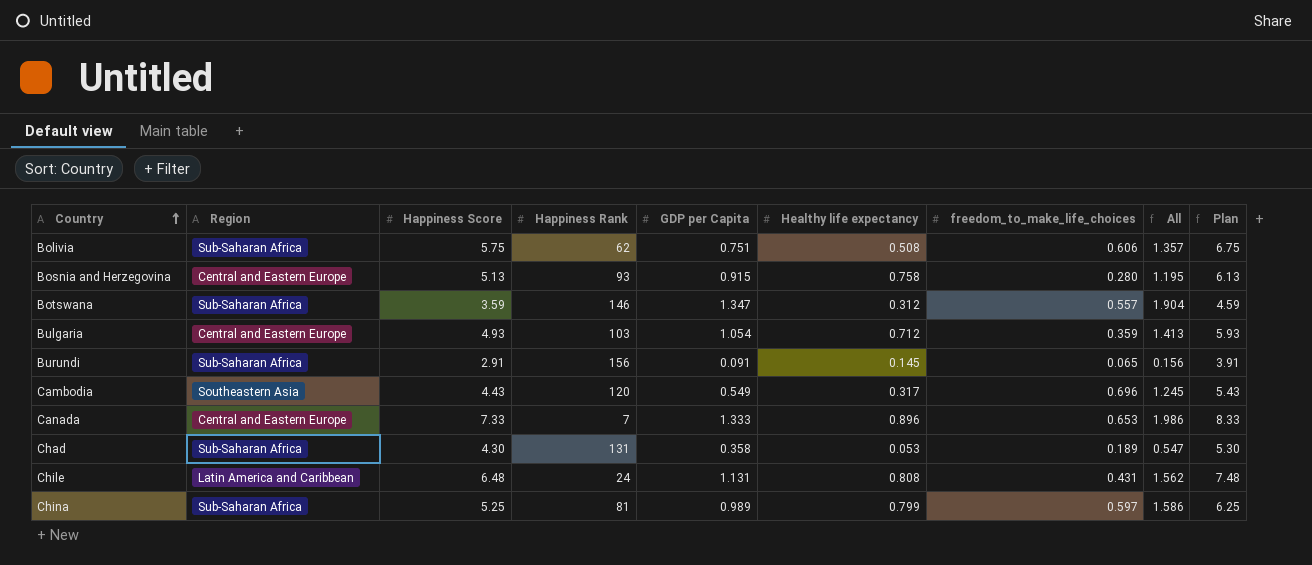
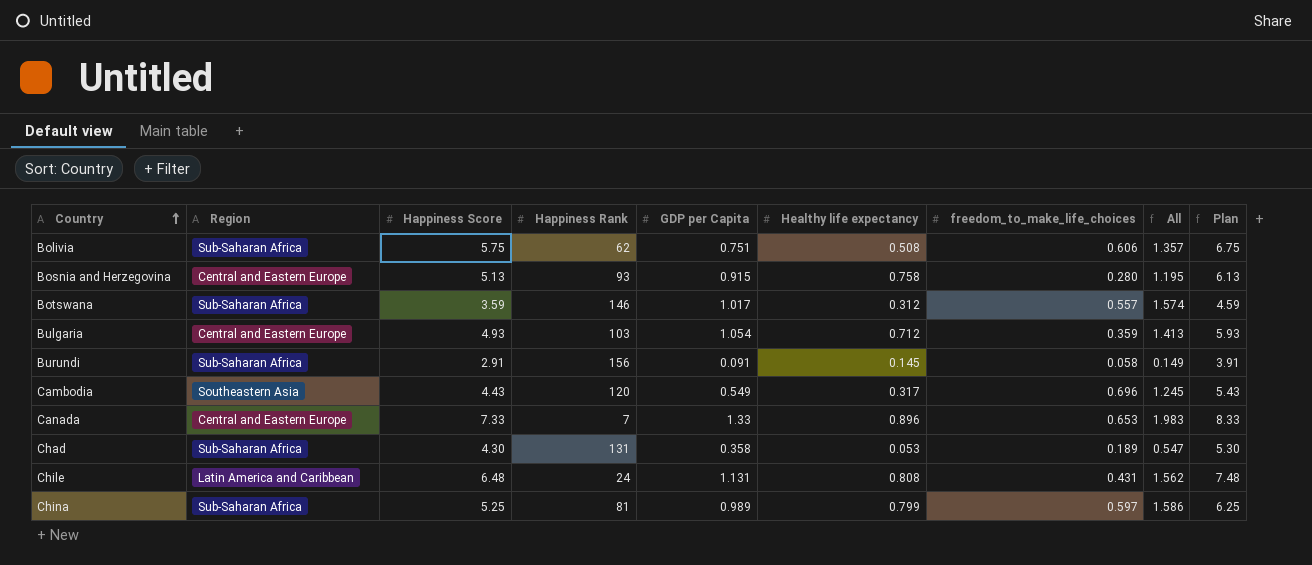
Botswana | GDP per Capita: 1.347 -> 1.017
Botswana | All: 1.904 -> 1.574
Burundi | freedom_to_make_life_choices: 0.065 -> 0.058
Burundi | All: 0.156 -> 0.149
Canada | GDP per Capita: 1.333 -> 1.33
Canada | All: 1.986 -> 1.983

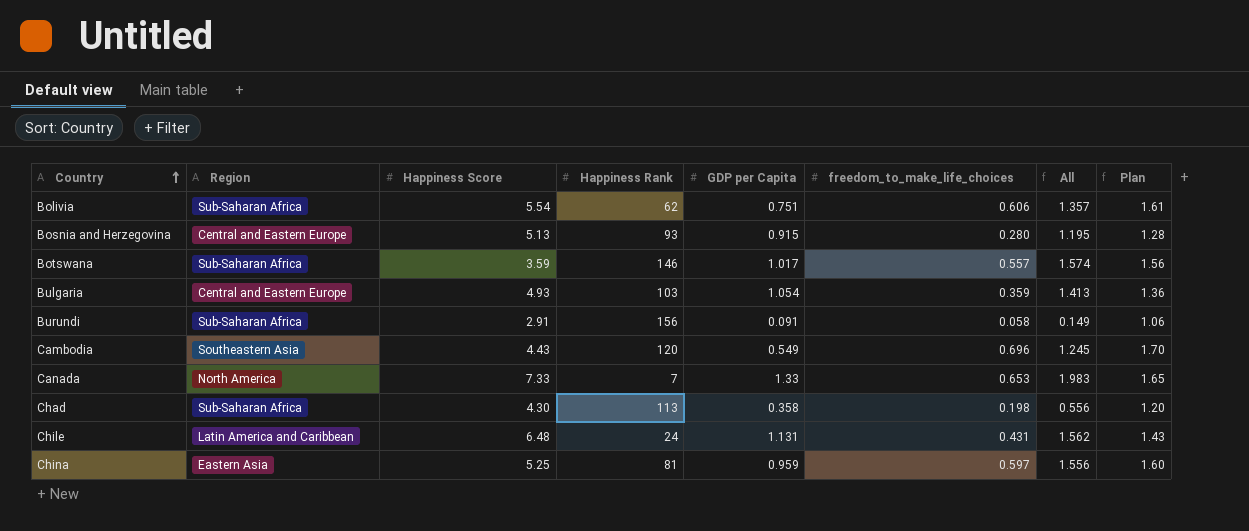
column Healthy life expectancy | position: 6 -> none
column Plan | formula: [Happiness Score] + 1 -> [freedom_to_make_life_choices] + 1
Bolivia | Happiness Score: 5.75 -> 5.54
Canada | Region: Central and Eastern Europe -> North America
Chad | Happiness Rank: 131 -> 113
Chad | freedom_to_make_life_choices: 0.189 -> 0.198
Chad | All: 0.547 -> 0.556
China | Region: Sub-Saharan Africa -> Eastern Asia
China | GDP per Capita: 0.989 -> 0.959
China | All: 1.586 -> 1.556

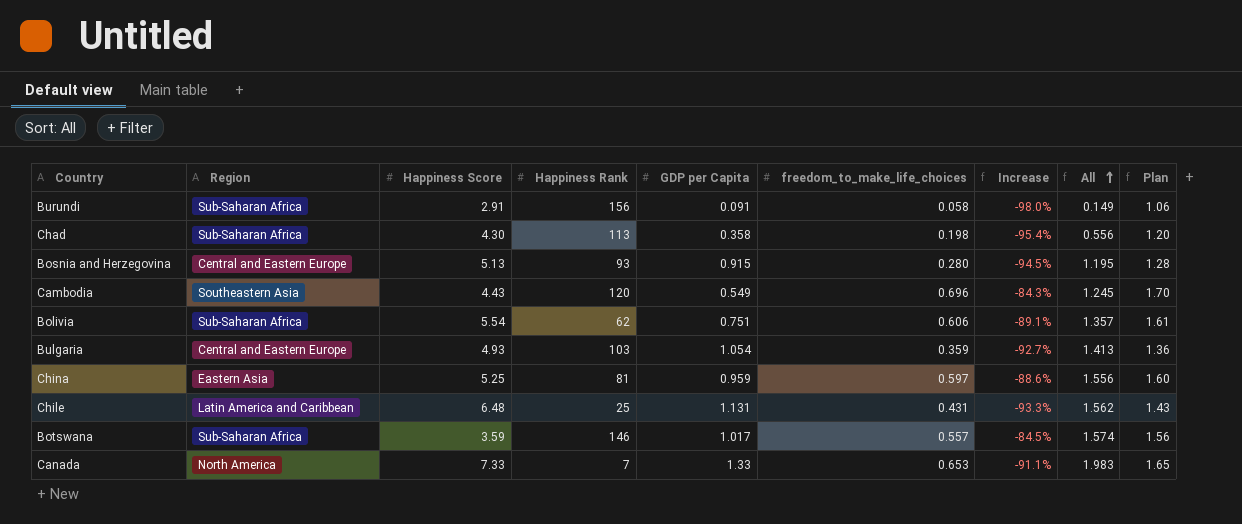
row order: Country ascending -> All ascending
column Increase | formula: none -> ([freedom_to_make_life_choices] - [Happiness Score]) / [Happiness Score]
Chile | Happiness Rank: 24 -> 25

